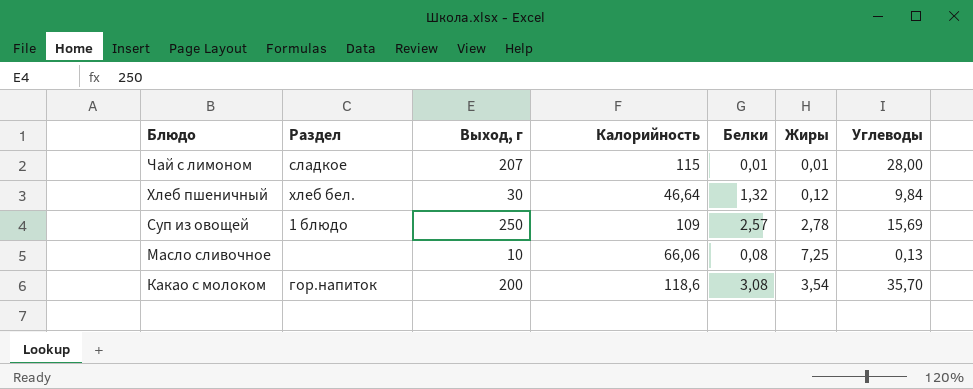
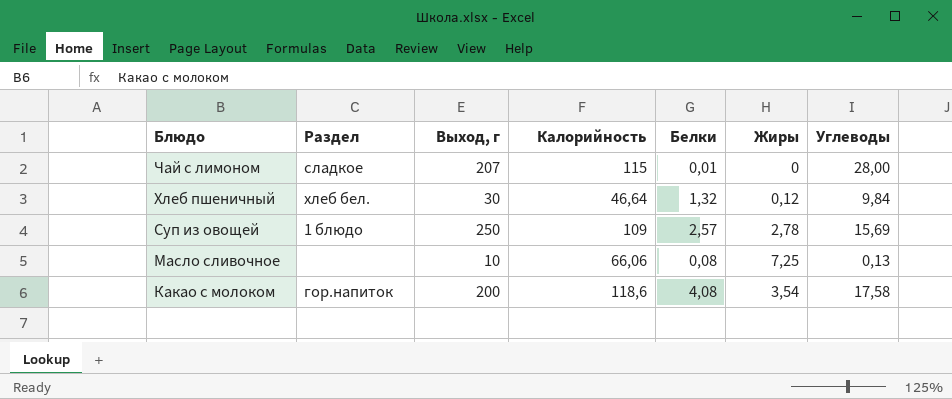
Чай с лимоном | Жиры: 0,01 -> 0
Какао с молоком | Белки: 3,08 -> 4,08
Какао с молоком | Углеводы: 35,70 -> 17,58

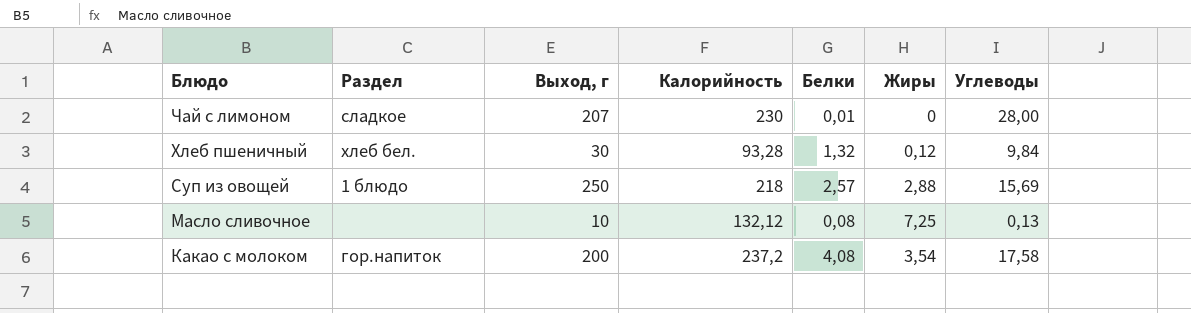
Чай с лимоном | Калорийность: 115 -> 230
Хлеб пшеничный | Калорийность: 46,64 -> 93,28
Суп из овощей | Калорийность: 109 -> 218
Суп из овощей | Жиры: 2,78 -> 2,88
Масло сливочное | Калорийность: 66,06 -> 132,12
Какао с молоком | Калорийность: 118,6 -> 237,2

